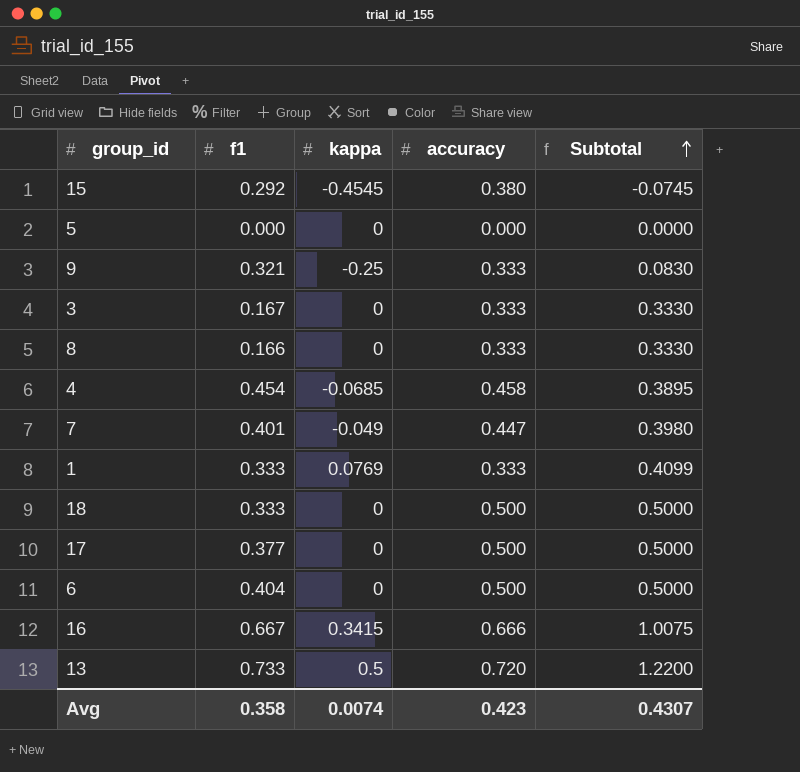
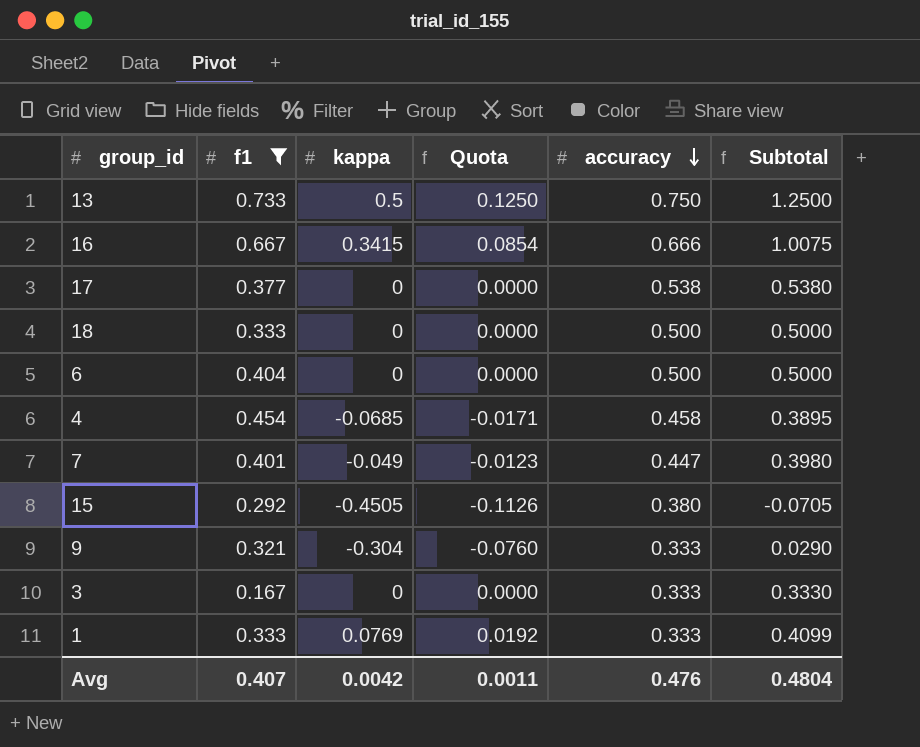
filter: none -> f1 >= 0.167
row order: Subtotal ascending -> accuracy descending
column Quota | formula: none -> [kappa] * 0.25
13 | accuracy: 0.720 -> 0.750
13 | Subtotal: 1.2200 -> 1.2500
17 | accuracy: 0.500 -> 0.538
17 | Subtotal: 0.5000 -> 0.5380
15 | kappa: -0.4545 -> -0.4505
15 | Subtotal: -0.0745 -> -0.0705
9 | kappa: -0.25 -> -0.304
9 | Subtotal: 0.0830 -> 0.0290
Avg | f1: 0.358 -> 0.407
Avg | kappa: 0.0074 -> 0.0042
Avg | accuracy: 0.423 -> 0.476
Avg | Subtotal: 0.4307 -> 0.4804

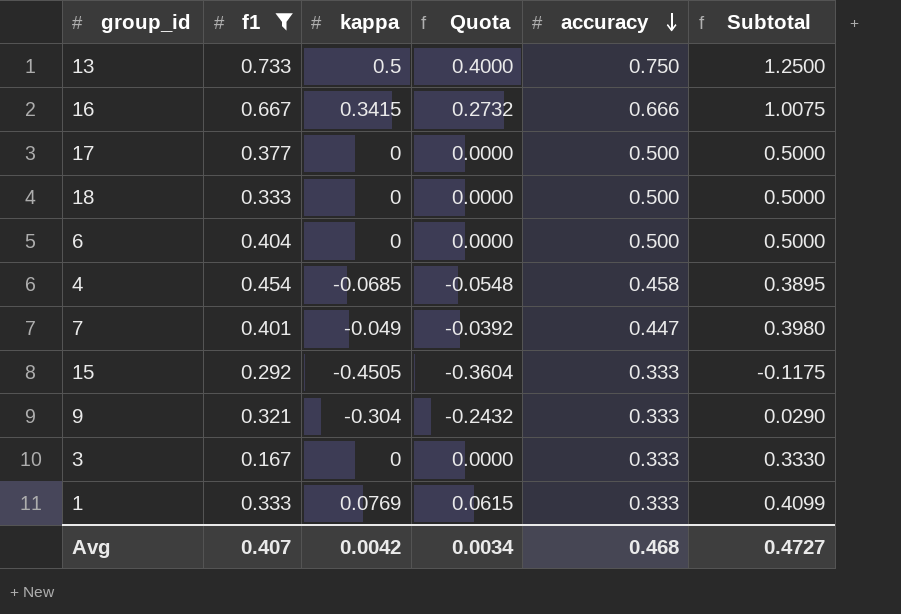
column Quota | formula: [kappa] * 0.25 -> [kappa] * 0.8
17 | accuracy: 0.538 -> 0.500
17 | Subtotal: 0.5380 -> 0.5000
15 | accuracy: 0.380 -> 0.333
15 | Subtotal: -0.0705 -> -0.1175
Avg | Quota: 0.0011 -> 0.0034
Avg | accuracy: 0.476 -> 0.468
Avg | Subtotal: 0.4804 -> 0.4727

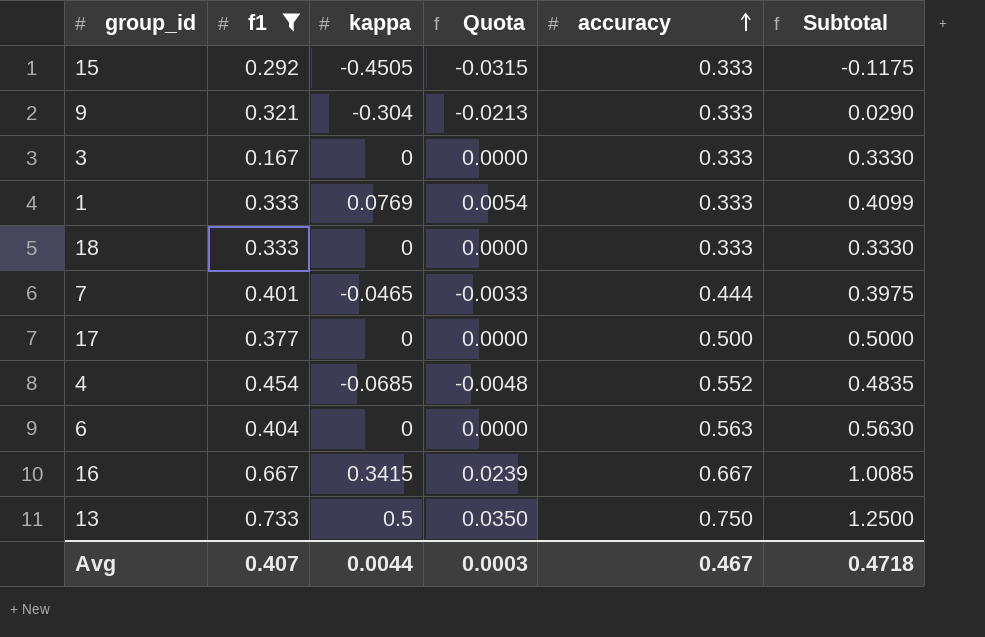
row order: accuracy descending -> accuracy ascending
column Quota | formula: [kappa] * 0.8 -> [kappa] * 0.07
18 | accuracy: 0.500 -> 0.333
18 | Subtotal: 0.5000 -> 0.3330
7 | kappa: -0.049 -> -0.0465
7 | accuracy: 0.447 -> 0.444
7 | Subtotal: 0.3980 -> 0.3975
4 | accuracy: 0.458 -> 0.552
4 | Subtotal: 0.3895 -> 0.4835
6 | accuracy: 0.500 -> 0.563
6 | Subtotal: 0.5000 -> 0.5630
16 | accuracy: 0.666 -> 0.667
16 | Subtotal: 1.0075 -> 1.0085
Avg | kappa: 0.0042 -> 0.0044
Avg | Quota: 0.0034 -> 0.0003
Avg | accuracy: 0.468 -> 0.467
Avg | Subtotal: 0.4727 -> 0.4718

